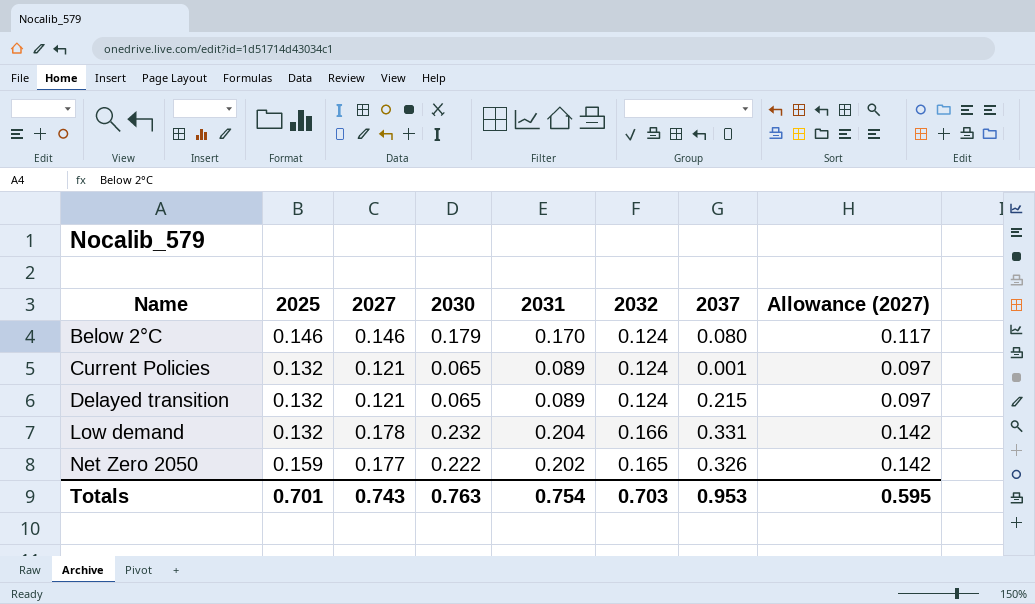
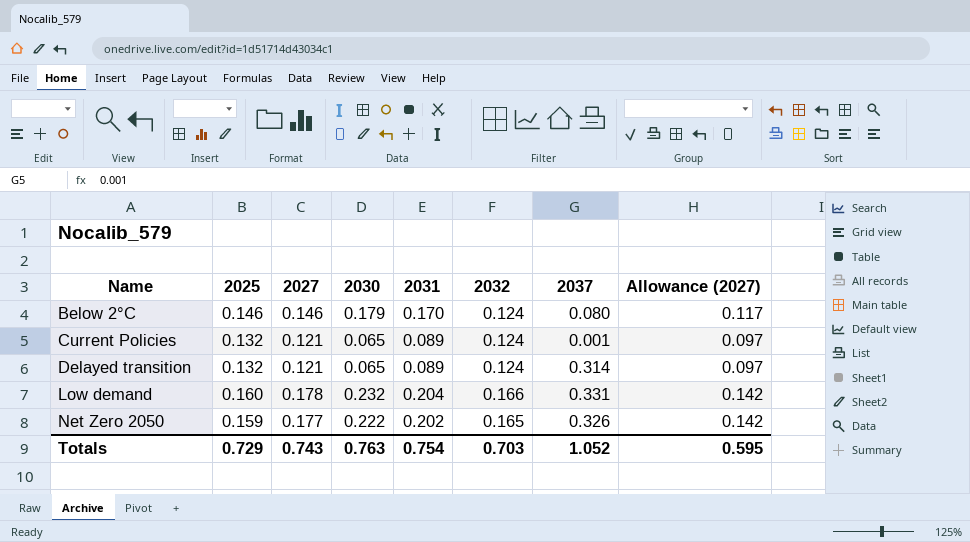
Delayed transition | 2037: 0.215 -> 0.314
Low demand | 2025: 0.132 -> 0.160
Totals | 2025: 0.701 -> 0.729
Totals | 2037: 0.953 -> 1.052

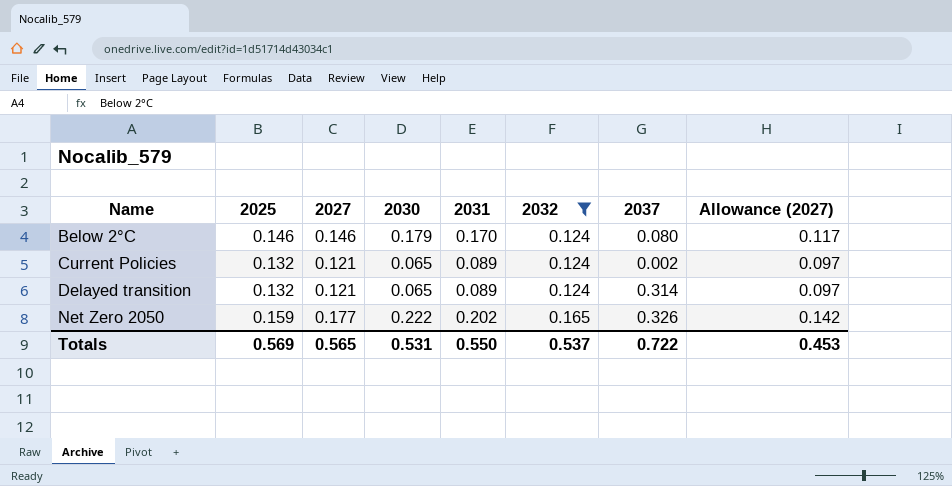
filter: none -> 2032 != 0.166
Current Policies | 2037: 0.001 -> 0.002
Totals | 2025: 0.729 -> 0.569
Totals | 2027: 0.743 -> 0.565
Totals | 2030: 0.763 -> 0.531
Totals | 2031: 0.754 -> 0.550
Totals | 2032: 0.703 -> 0.537
Totals | 2037: 1.052 -> 0.722
Totals | Allowance (2027): 0.595 -> 0.453

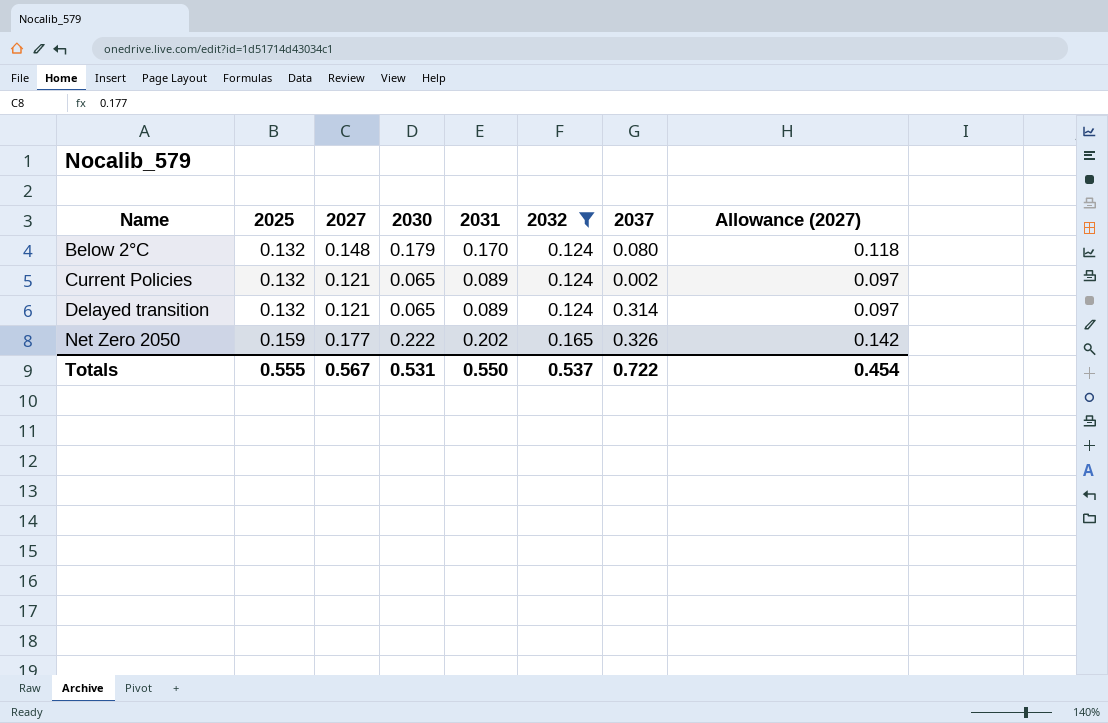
Below 2°C | 2025: 0.146 -> 0.132
Below 2°C | 2027: 0.146 -> 0.148
Below 2°C | Allowance (2027): 0.117 -> 0.118
Totals | 2025: 0.569 -> 0.555
Totals | 2027: 0.565 -> 0.567
Totals | Allowance (2027): 0.453 -> 0.454

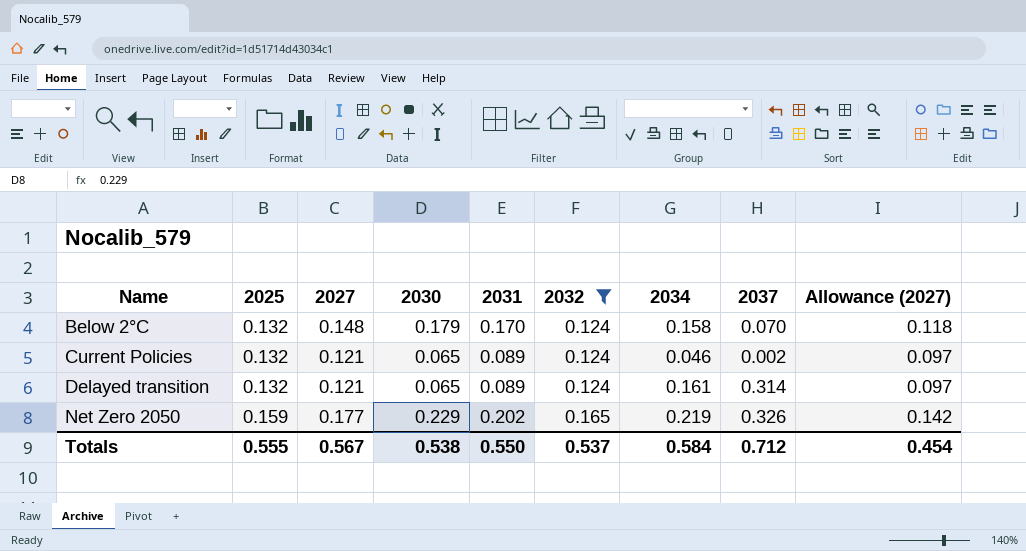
column 2034 | position: none -> 7
Below 2°C | 2037: 0.080 -> 0.070
Net Zero 2050 | 2030: 0.222 -> 0.229
Totals | 2030: 0.531 -> 0.538
Totals | 2037: 0.722 -> 0.712

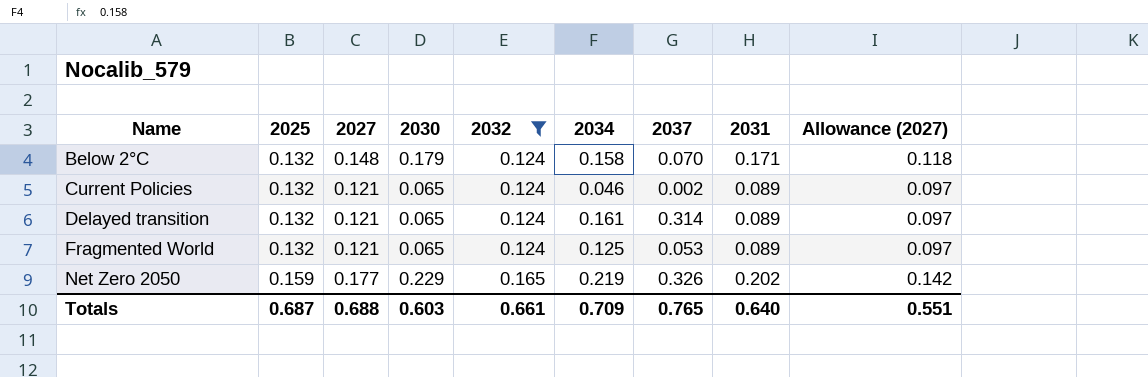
column 2031 | position: 5 -> 8
Below 2°C | 2031: 0.170 -> 0.171
row Fragmented World: none -> 0.132 | 0.121 | 0.065 | 0.124 | 0.125 | 0.053 | 0.089 | 0.097
Totals | 2025: 0.555 -> 0.687
Totals | 2027: 0.567 -> 0.688
Totals | 2030: 0.538 -> 0.603
Totals | 2032: 0.537 -> 0.661
Totals | 2034: 0.584 -> 0.709
Totals | 2037: 0.712 -> 0.765
Totals | 2031: 0.550 -> 0.640
Totals | Allowance (2027): 0.454 -> 0.551

